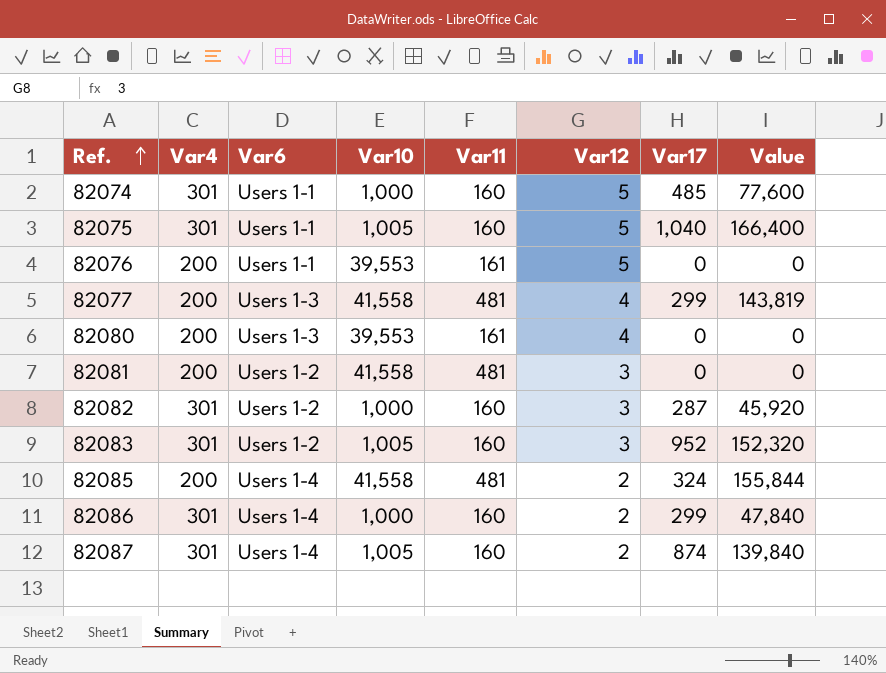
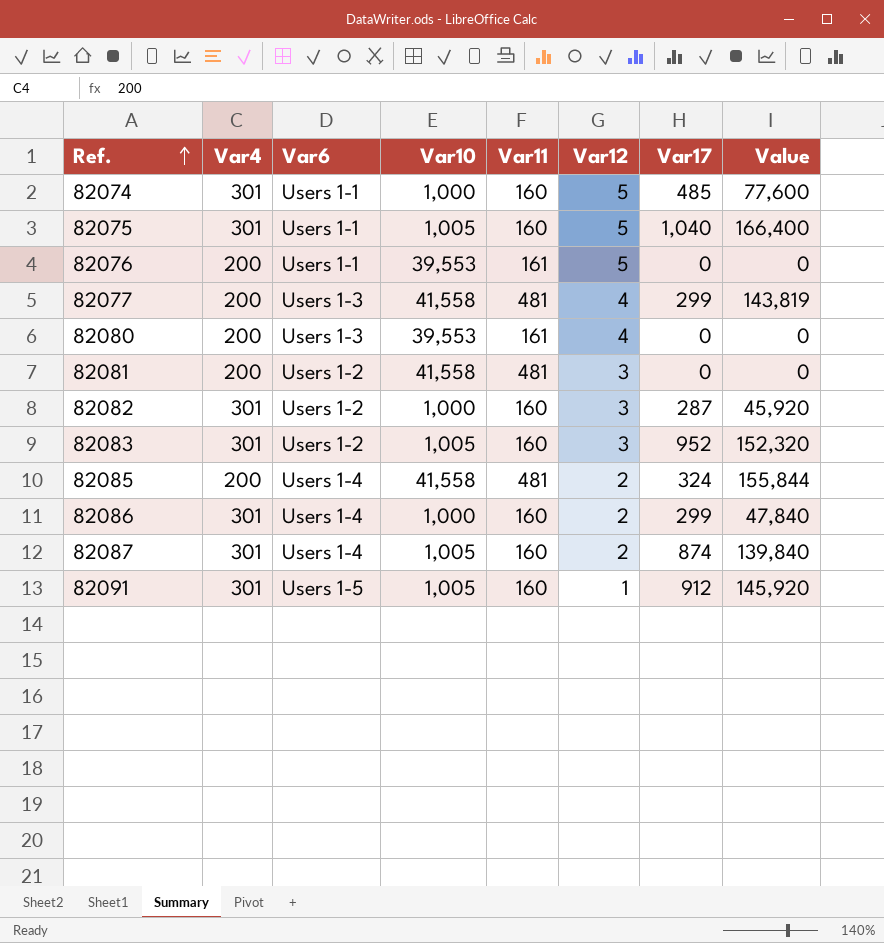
row 82091: none -> 301 | Users 1-5 | 1,005 | 160 | 1 | 912 | 145,920

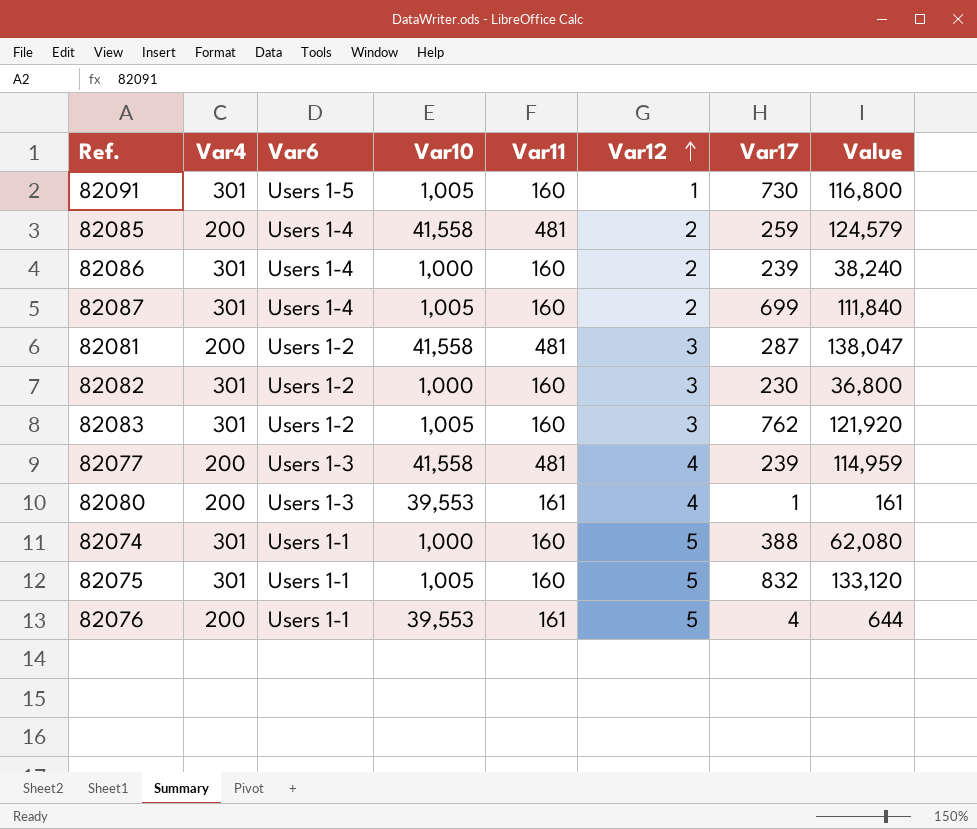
row order: Ref. ascending -> Var12 ascending
82091 | Var17: 912 -> 730
82091 | Value: 145,920 -> 116,800
82085 | Var17: 324 -> 259
82085 | Value: 155,844 -> 124,579
82086 | Var17: 299 -> 239
82086 | Value: 47,840 -> 38,240
82087 | Var17: 874 -> 699
82087 | Value: 139,840 -> 111,840
82081 | Var17: 0 -> 287
82081 | Value: 0 -> 138,047
82082 | Var17: 287 -> 230
82082 | Value: 45,920 -> 36,800
82083 | Var17: 952 -> 762
82083 | Value: 152,320 -> 121,920
82077 | Var17: 299 -> 239
82077 | Value: 143,819 -> 114,959
82080 | Var17: 0 -> 1
82080 | Value: 0 -> 161
82074 | Var17: 485 -> 388
82074 | Value: 77,600 -> 62,080
82075 | Var17: 1,040 -> 832
82075 | Value: 166,400 -> 133,120
82076 | Var17: 0 -> 4
82076 | Value: 0 -> 644

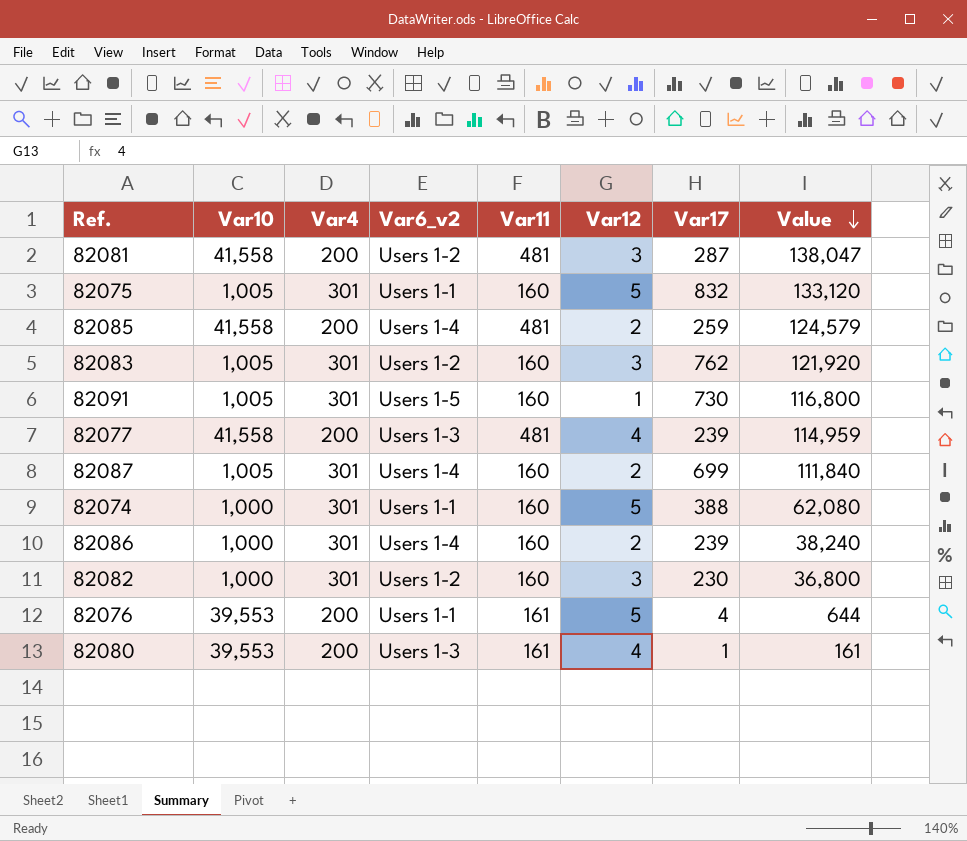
row order: Var12 ascending -> Value descending
column Var10 | position: 4 -> 2
column name: Var6 -> Var6_v2

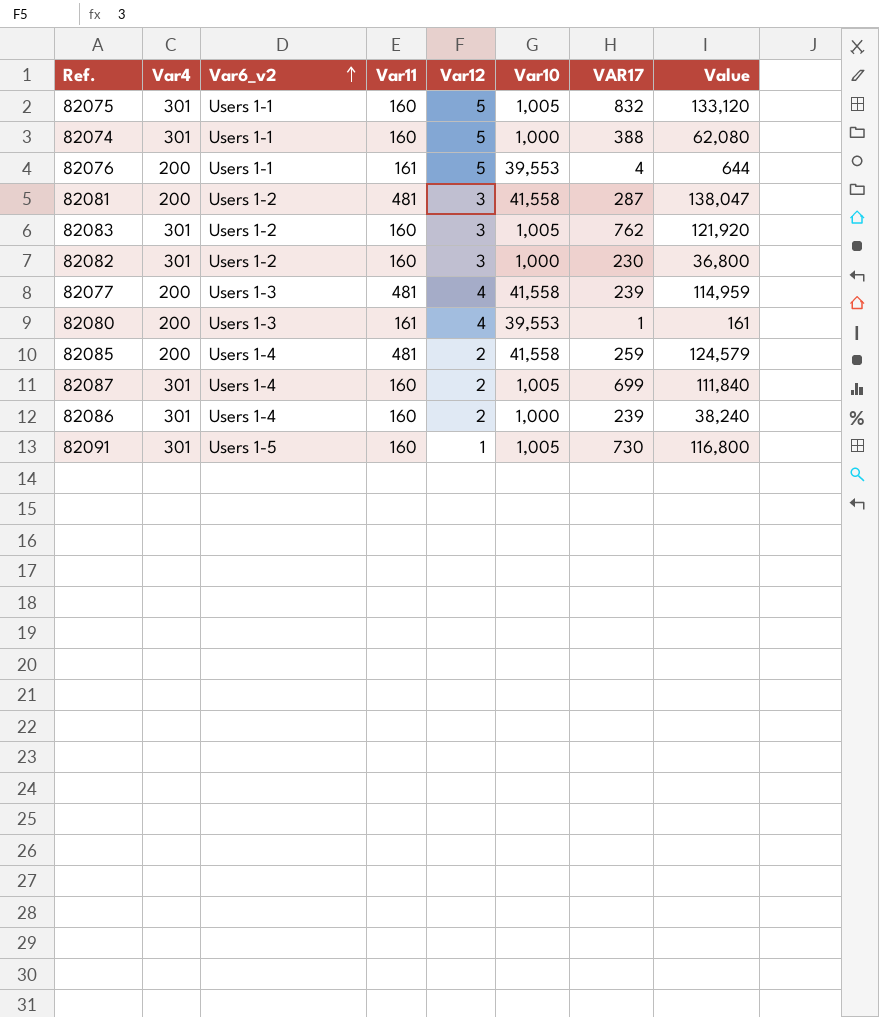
row order: Value descending -> Var6_v2 ascending
column Var10 | position: 2 -> 6
column name: Var17 -> VAR17

